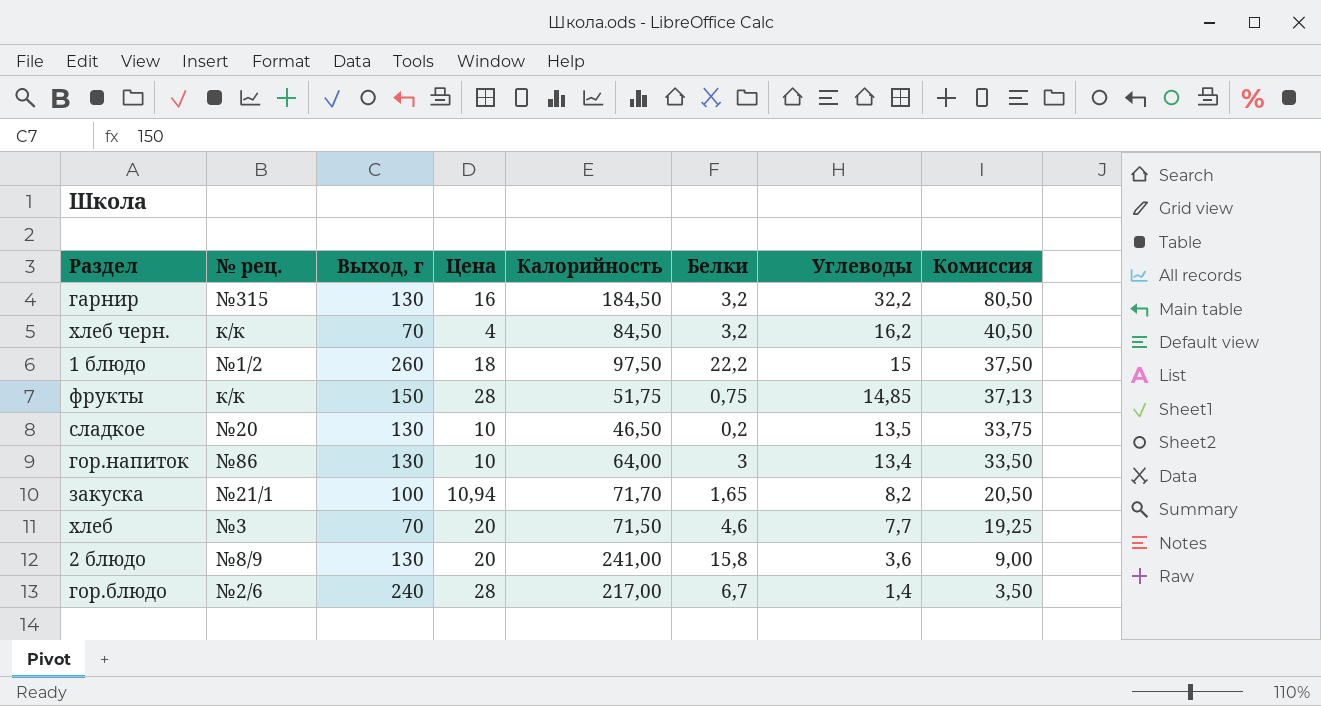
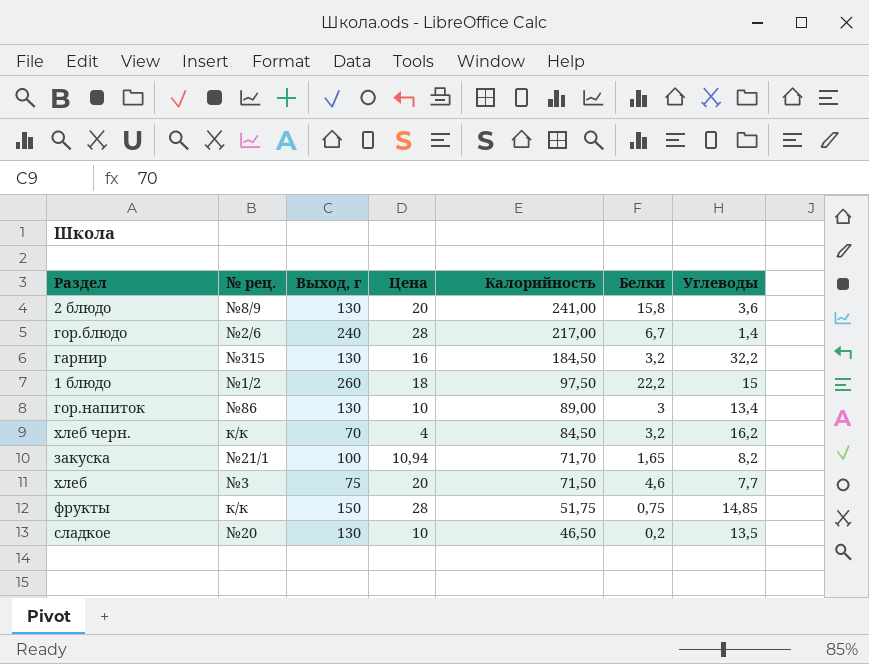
row order: Углеводы descending -> Калорийность descending
column Комиссия | formula: [Углеводы] * 2,5 -> none
гор.напиток | Калорийность: 64,00 -> 89,00
хлеб | Выход, г: 70 -> 75

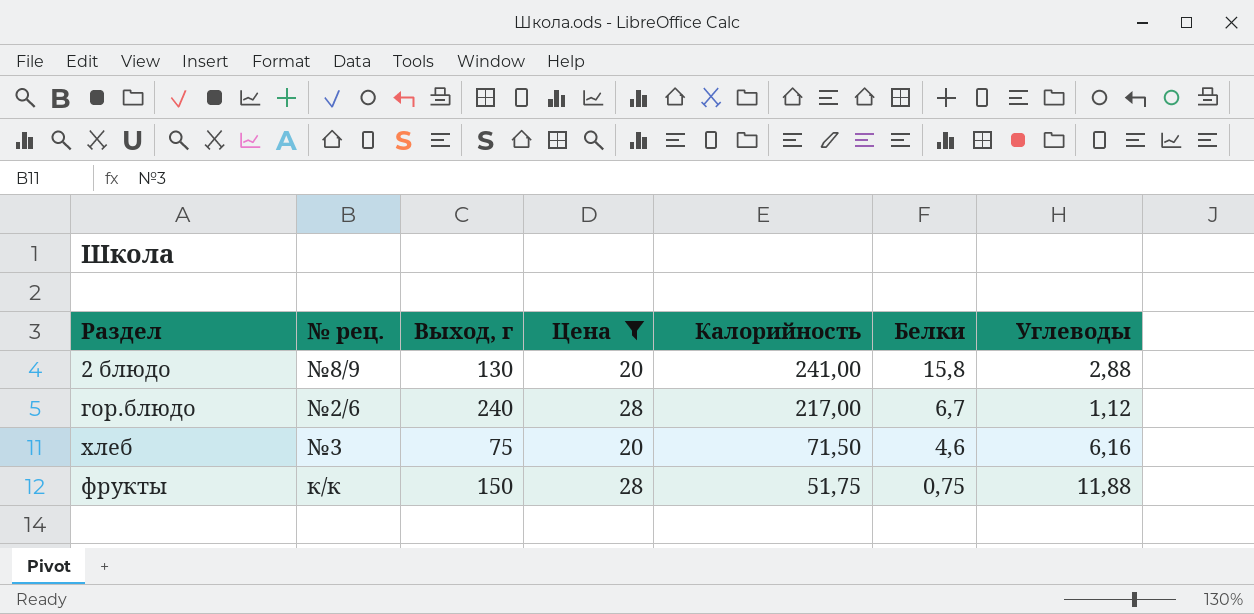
filter: none -> Цена >= 20
2 блюдо | Углеводы: 3,6 -> 2,88
гор.блюдо | Углеводы: 1,4 -> 1,12
хлеб | Углеводы: 7,7 -> 6,16
фрукты | Углеводы: 14,85 -> 11,88

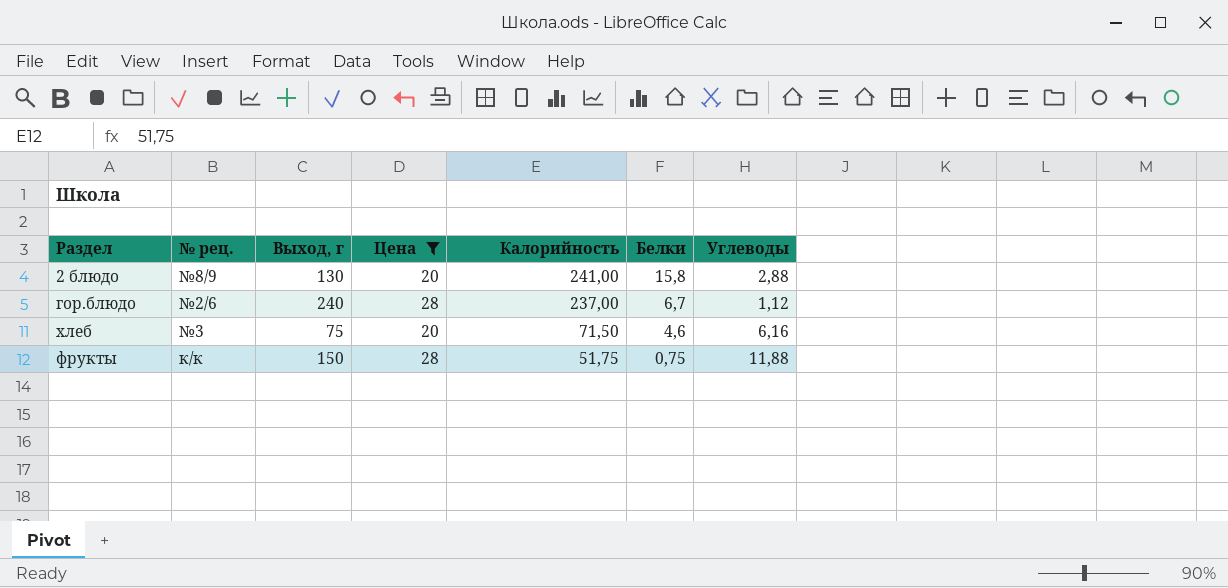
гор.блюдо | Калорийность: 217,00 -> 237,00

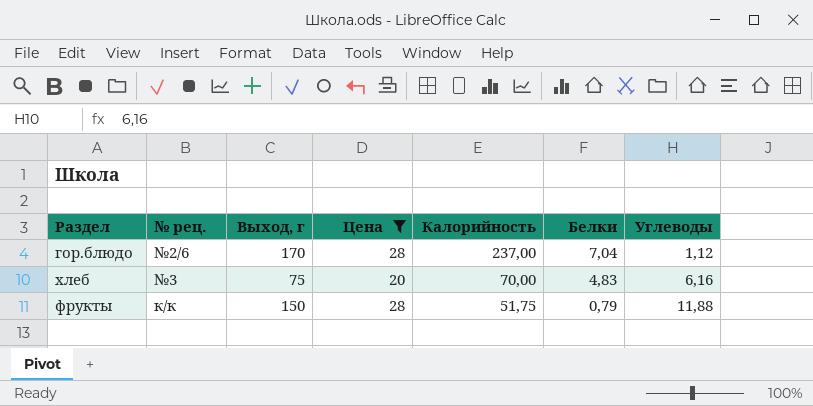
row 2 блюдо: №8/9 | 130 | 20 | 241,00 | 15,8 | 2,88 -> none
гор.блюдо | Выход, г: 240 -> 170
гор.блюдо | Белки: 6,7 -> 7,04
хлеб | Калорийность: 71,50 -> 70,00
хлеб | Белки: 4,6 -> 4,83
фрукты | Белки: 0,75 -> 0,79

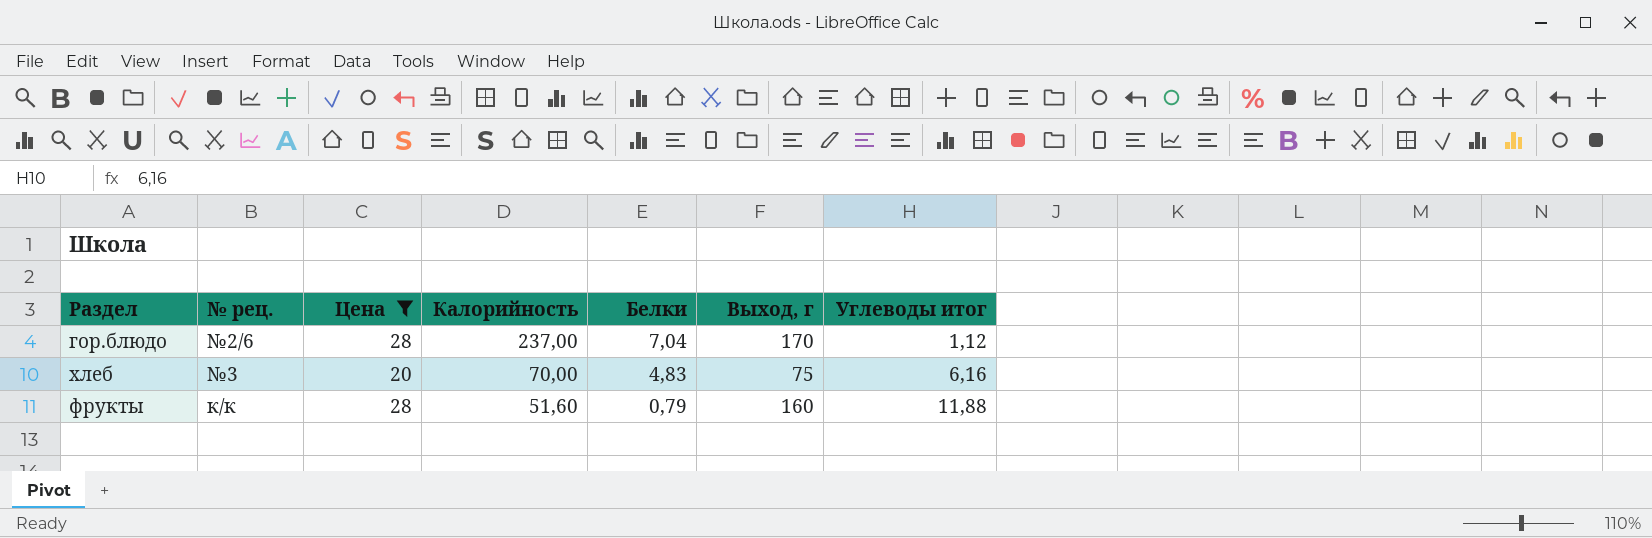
column Выход, г | position: 3 -> 6
column name: Углеводы -> Углеводы итог
фрукты | Калорийность: 51,75 -> 51,60
фрукты | Выход, г: 150 -> 160

